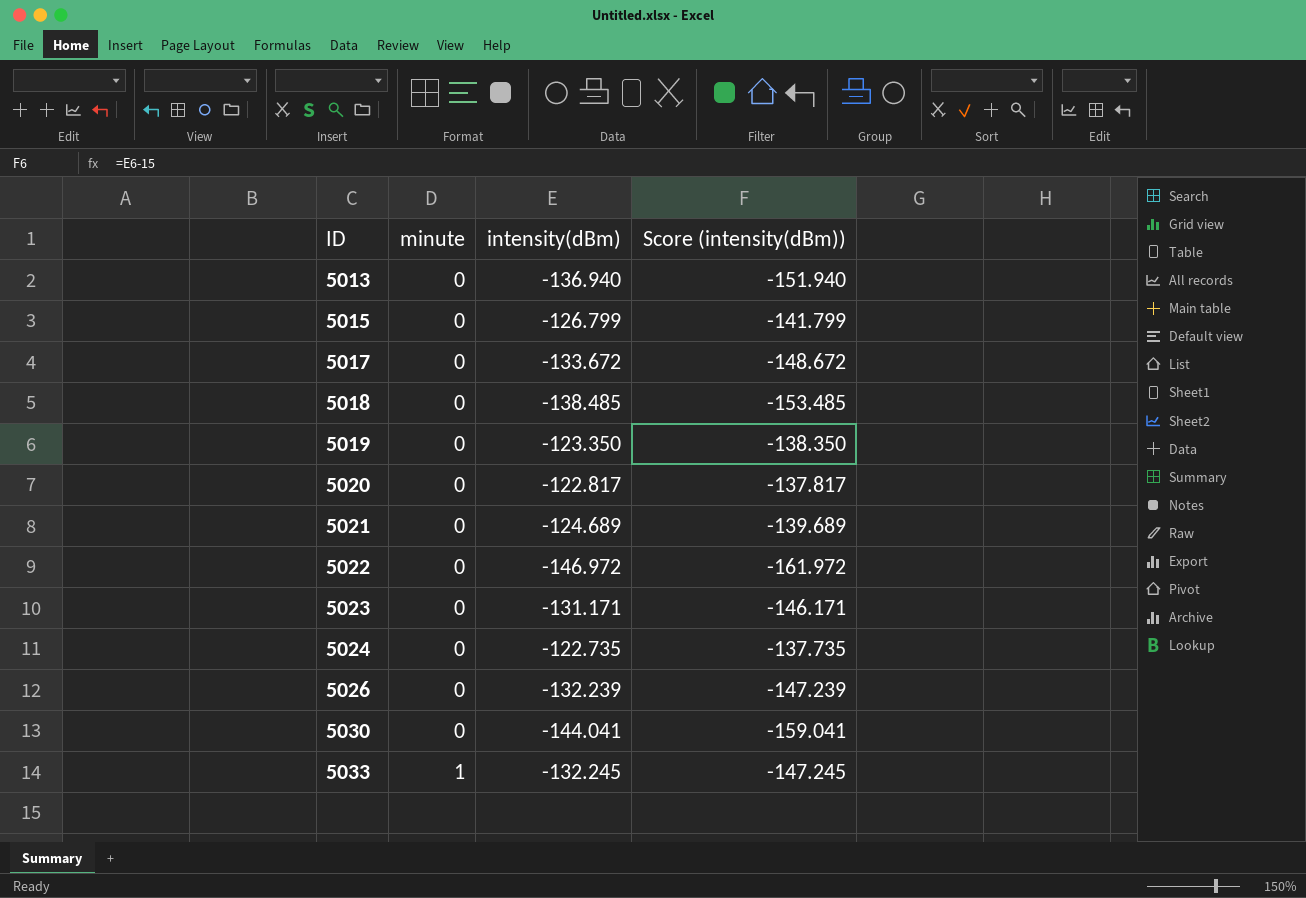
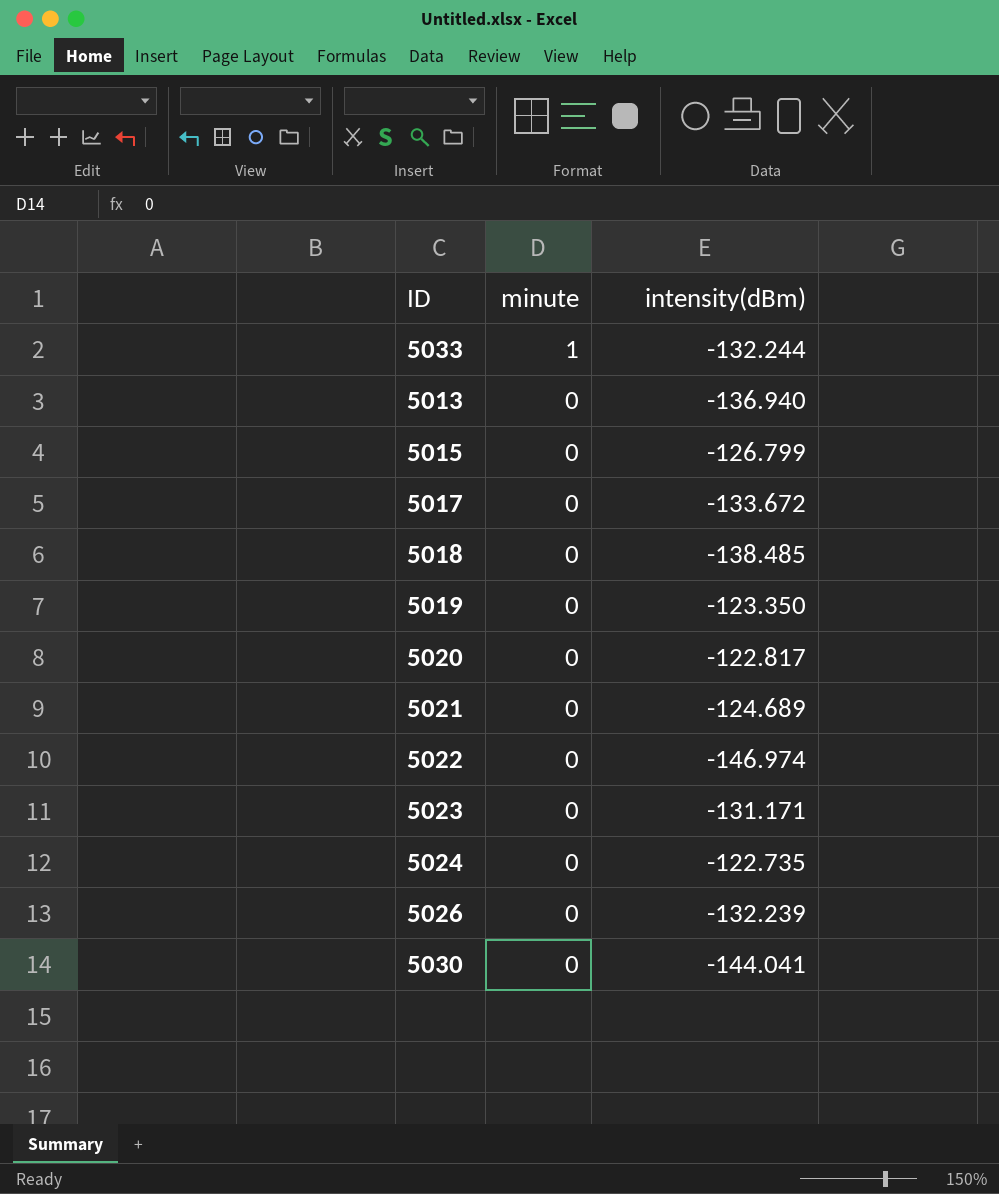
row order: ID ascending -> minute descending
column Score (intensity(dBm)) | formula: [intensity(dBm)] - 15 -> none
5033 | intensity(dBm): -132.245 -> -132.244
5022 | intensity(dBm): -146.972 -> -146.974

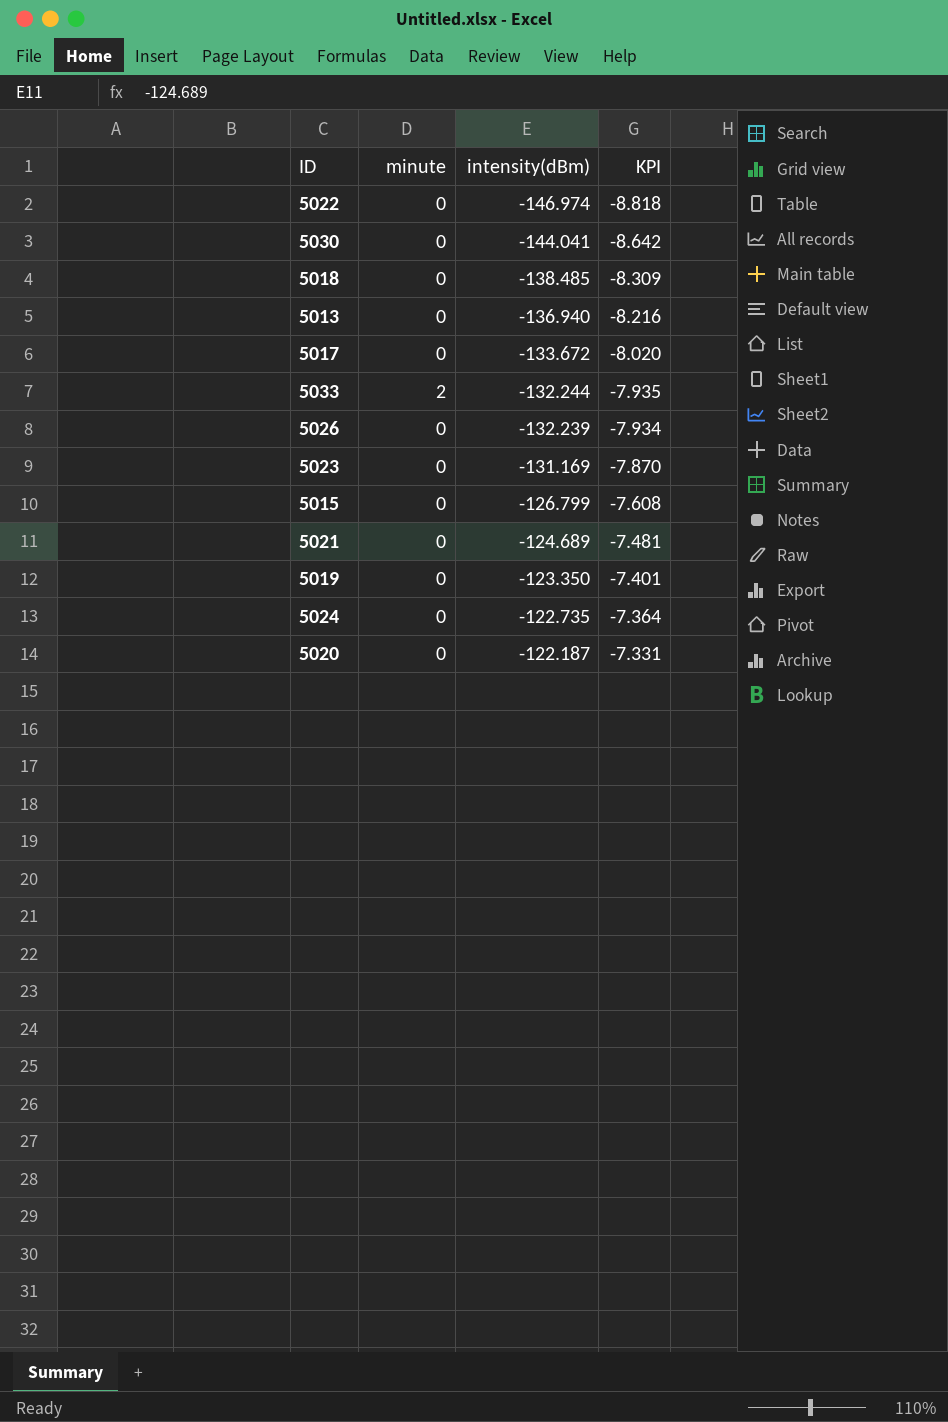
row order: minute descending -> intensity(dBm) ascending
column KPI | formula: none -> [intensity(dBm)] * 0.06
5033 | minute: 1 -> 2
5023 | intensity(dBm): -131.171 -> -131.169
5020 | intensity(dBm): -122.817 -> -122.187

